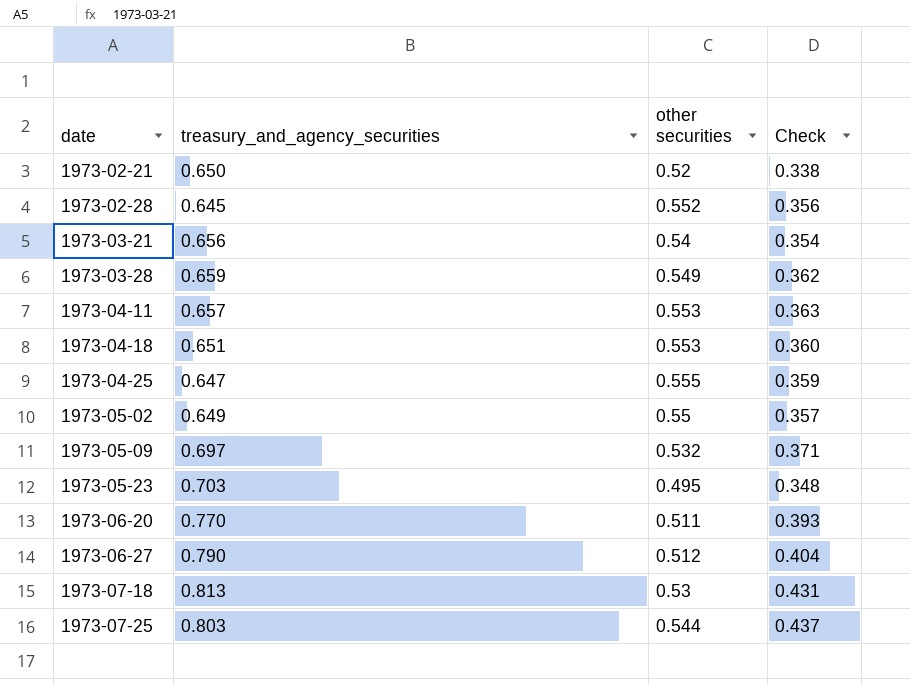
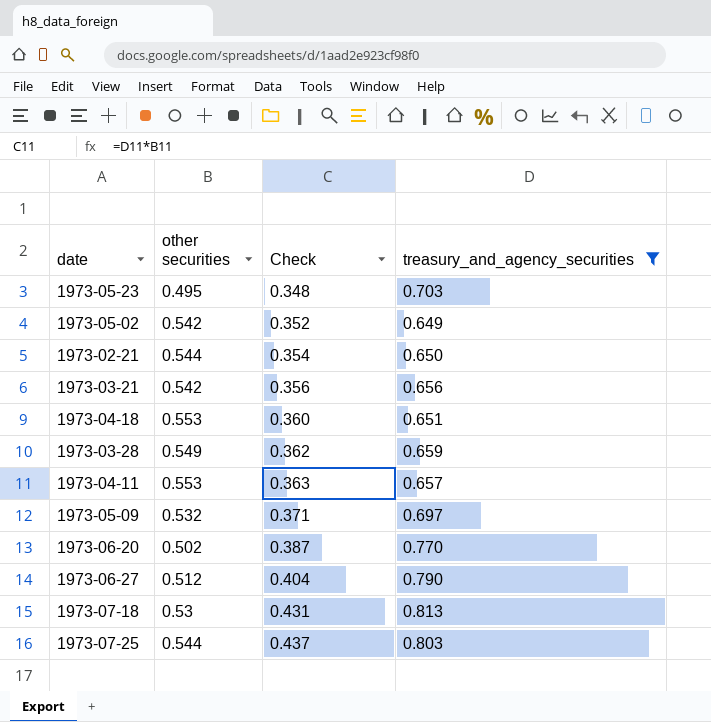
filter: none -> treasury_and_agency_securities >= 0.649
row order: date ascending -> Check ascending
column treasury_and_agency_securities | position: 2 -> 4
1973-05-02 | other securities: 0.55 -> 0.542
1973-05-02 | Check: 0.357 -> 0.352
1973-02-21 | other securities: 0.52 -> 0.544
1973-02-21 | Check: 0.338 -> 0.354
1973-03-21 | other securities: 0.54 -> 0.542
1973-03-21 | Check: 0.354 -> 0.356
1973-06-20 | other securities: 0.511 -> 0.502
1973-06-20 | Check: 0.393 -> 0.387

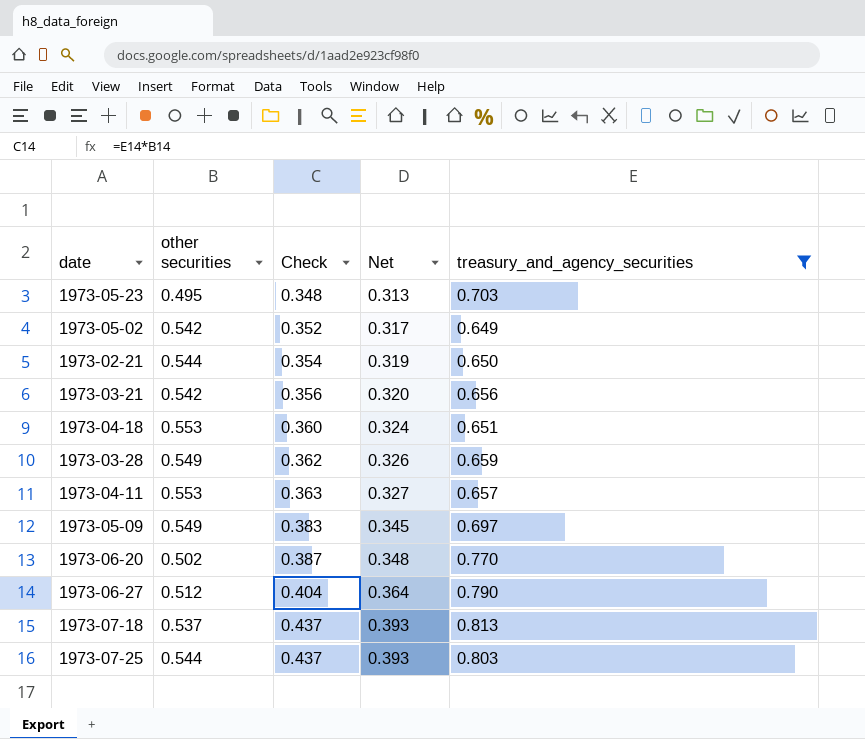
column Net | formula: none -> [Check] * 0.9
1973-05-09 | other securities: 0.532 -> 0.549
1973-05-09 | Check: 0.371 -> 0.383
1973-07-18 | other securities: 0.53 -> 0.537
1973-07-18 | Check: 0.431 -> 0.437

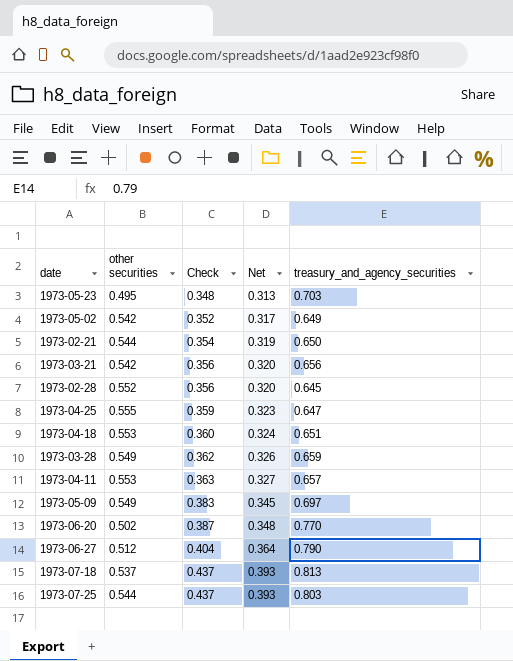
filter: treasury_and_agency_securities >= 0.649 -> none

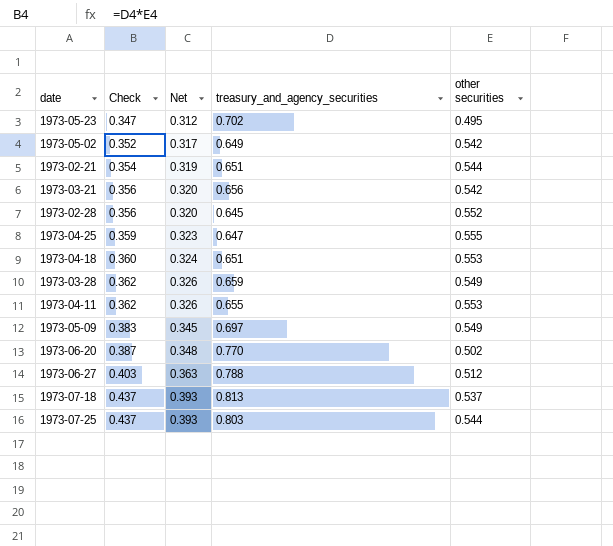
column other securities | position: 2 -> 5
1973-05-23 | Check: 0.348 -> 0.347
1973-05-23 | Net: 0.313 -> 0.312
1973-05-23 | treasury_and_agency_securities: 0.703 -> 0.702
1973-02-21 | treasury_and_agency_securities: 0.650 -> 0.651
1973-04-11 | Check: 0.363 -> 0.362
1973-04-11 | Net: 0.327 -> 0.326
1973-04-11 | treasury_and_agency_securities: 0.657 -> 0.655
1973-06-27 | Check: 0.404 -> 0.403
1973-06-27 | Net: 0.364 -> 0.363
1973-06-27 | treasury_and_agency_securities: 0.790 -> 0.788

